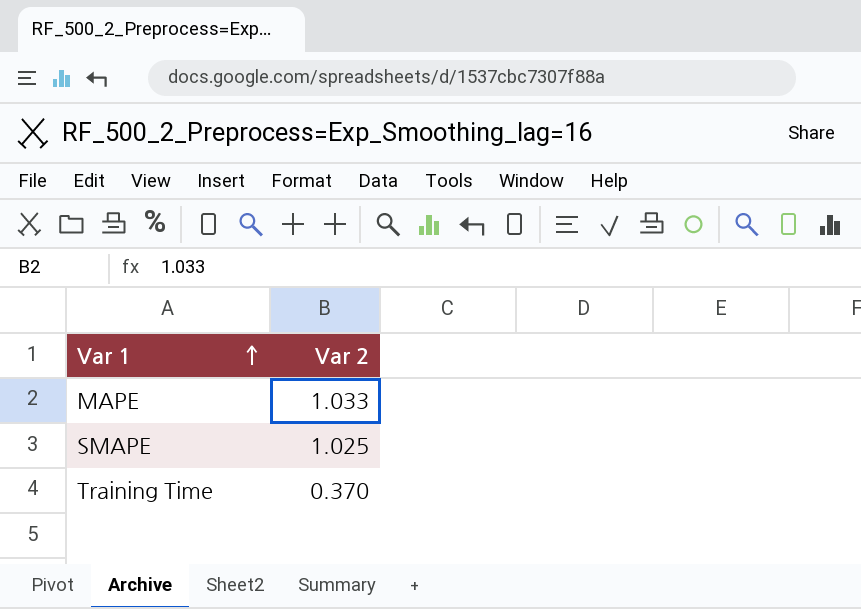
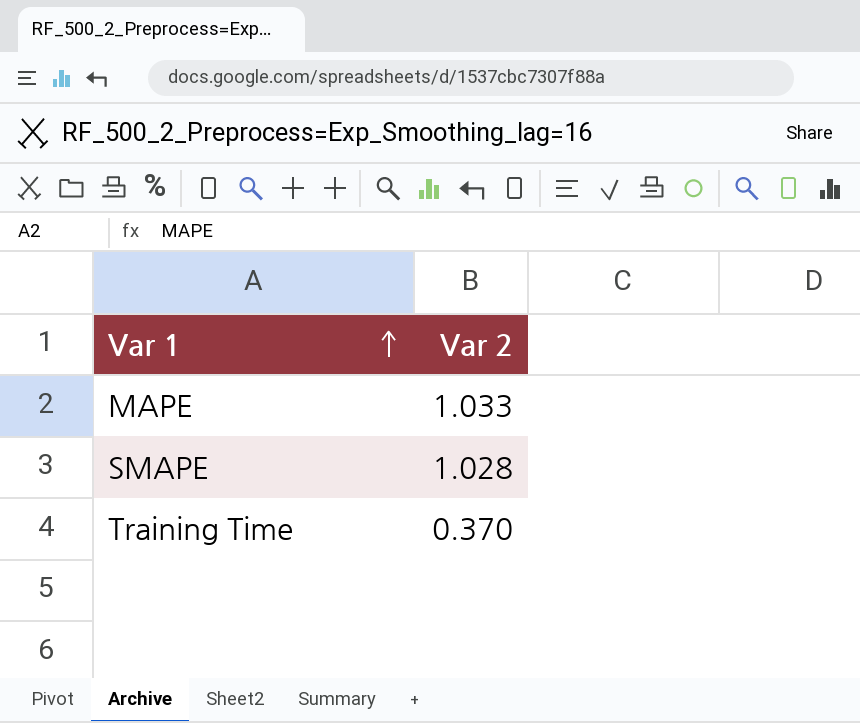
SMAPE | Var 2: 1.025 -> 1.028

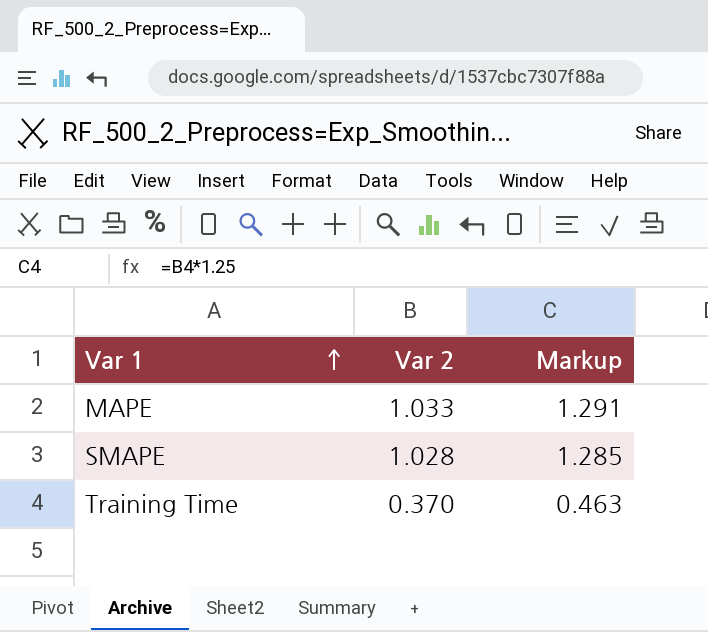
column Markup | formula: none -> [Var 2] * 1.25

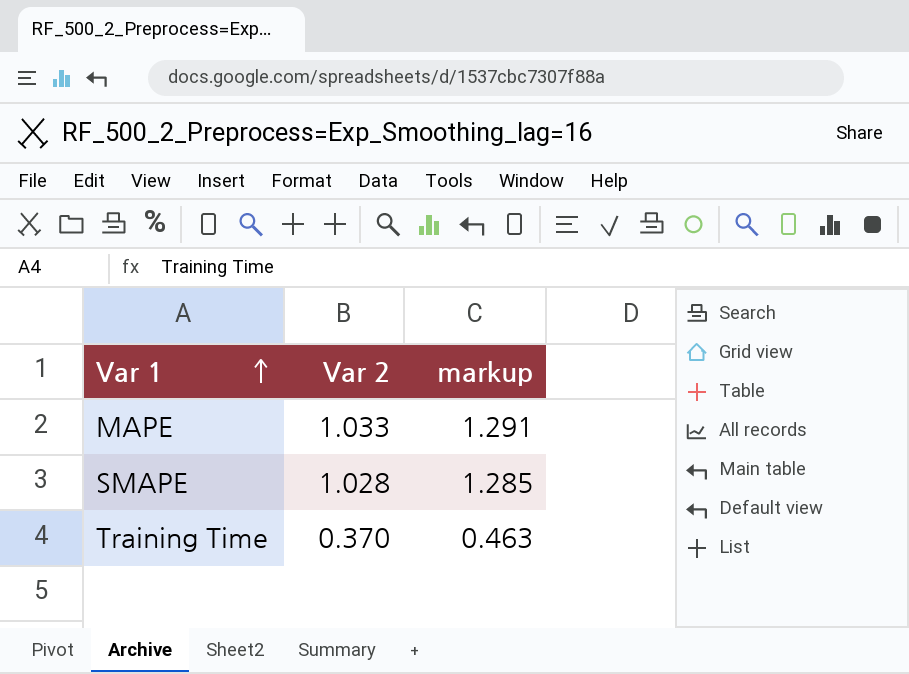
column name: Markup -> markup

